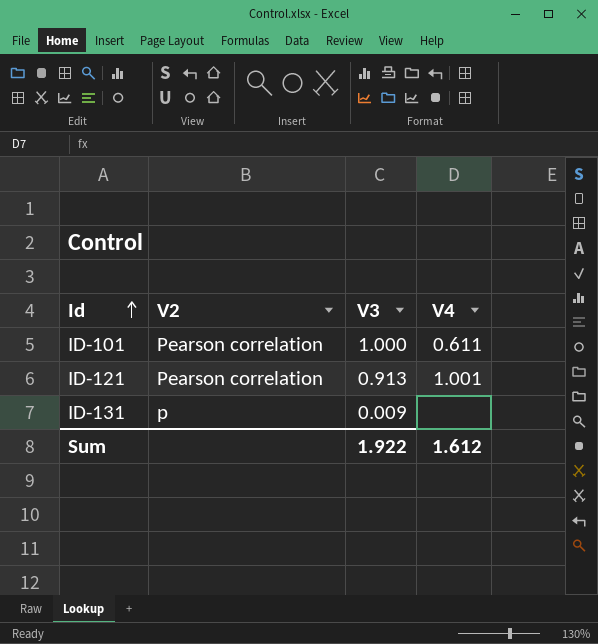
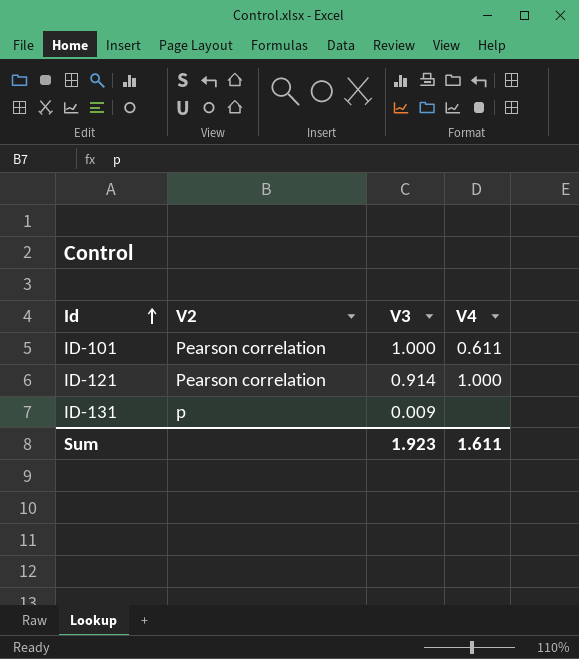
ID-121 | V3: 0.913 -> 0.914
ID-121 | V4: 1.001 -> 1.000
Sum | V3: 1.922 -> 1.923
Sum | V4: 1.612 -> 1.611

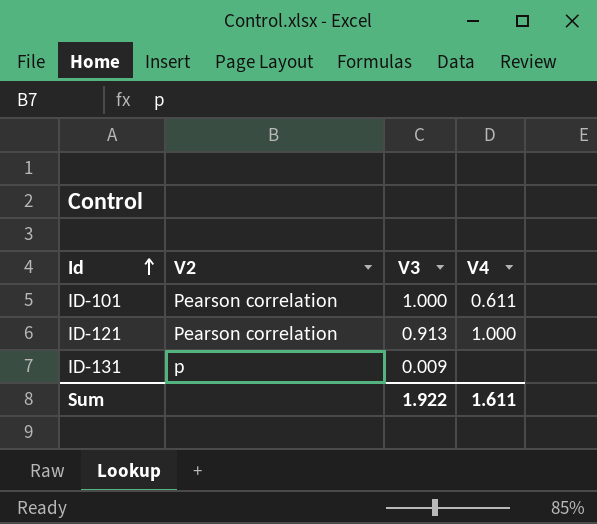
ID-121 | V3: 0.914 -> 0.913
Sum | V3: 1.923 -> 1.922

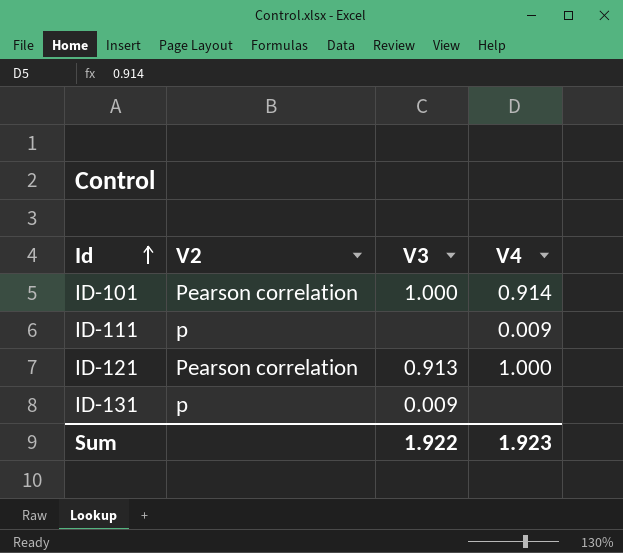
ID-101 | V4: 0.611 -> 0.914
row ID-111: none -> p | none | 0.009
Sum | V4: 1.611 -> 1.923

